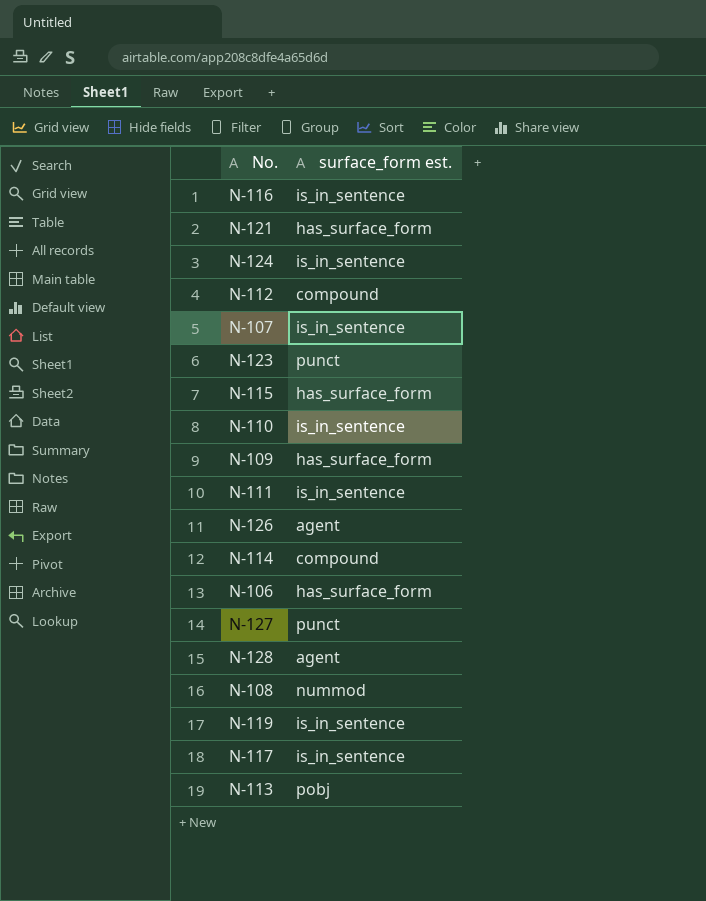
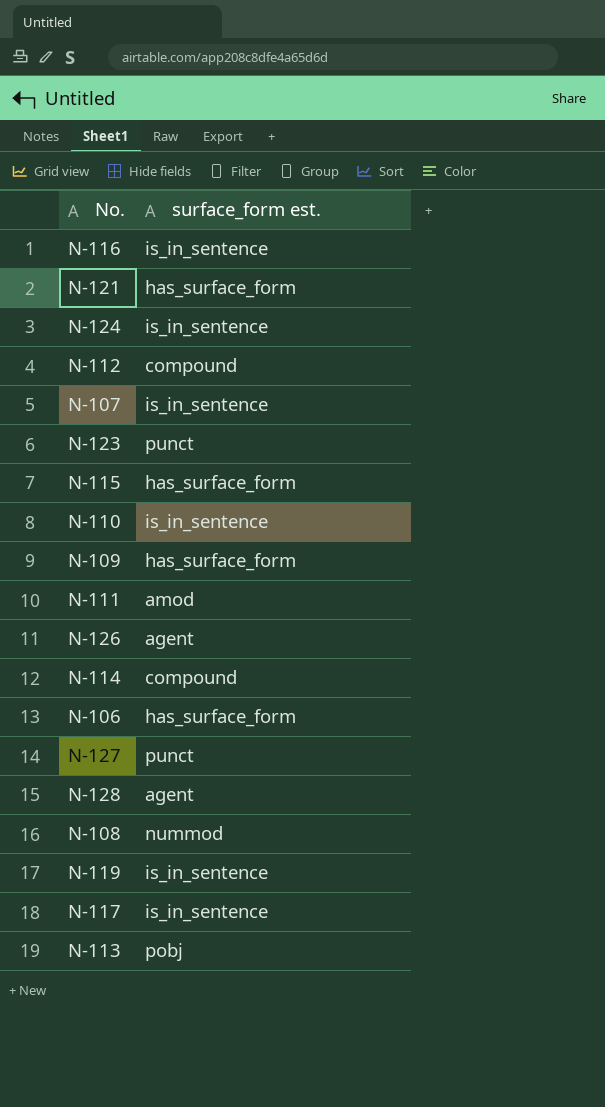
N-111 | surface_form est.: is_in_sentence -> amod

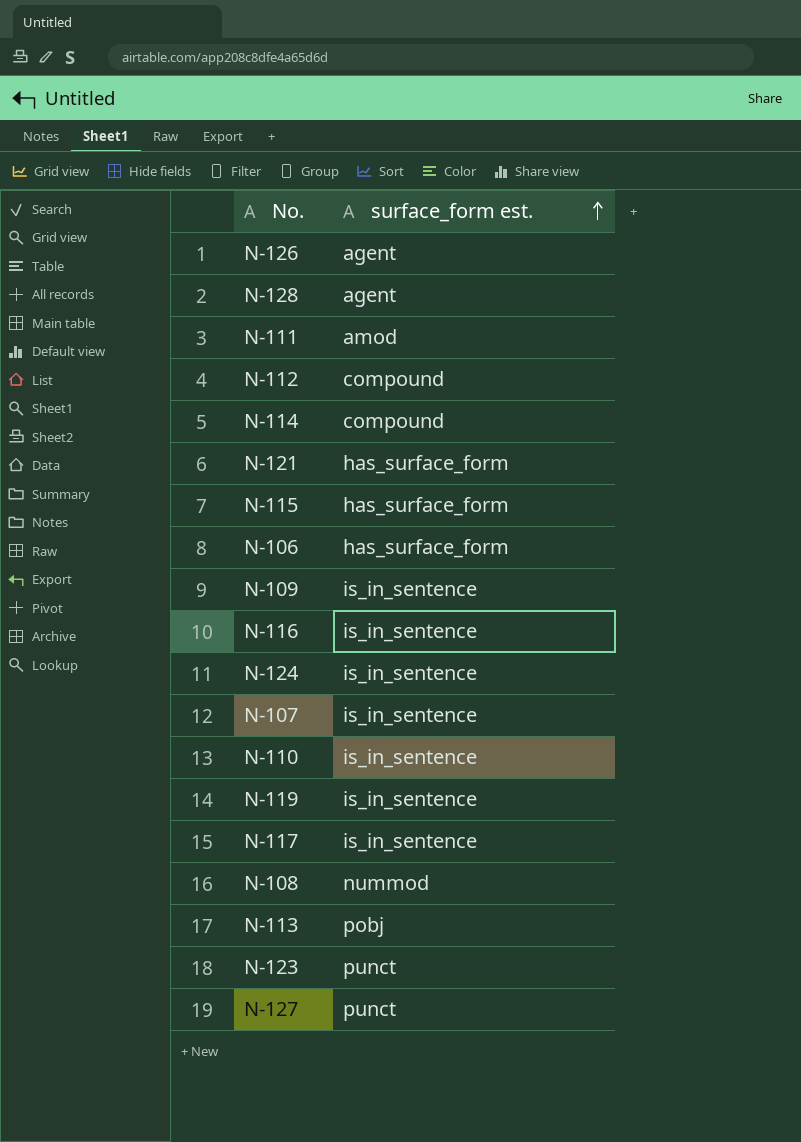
row order: none -> surface_form est. ascending
N-109 | surface_form est.: has_surface_form -> is_in_sentence

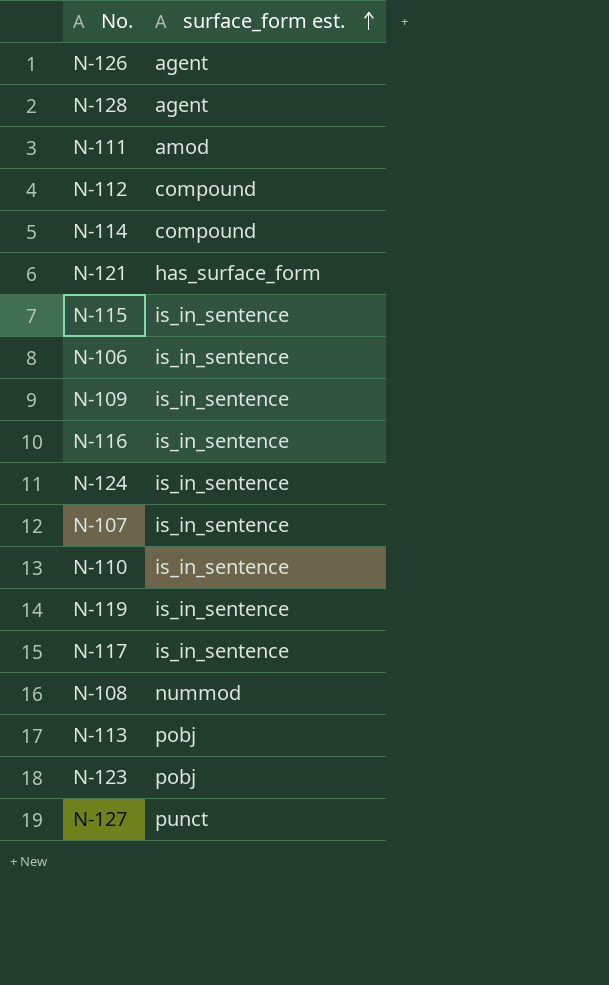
N-115 | surface_form est.: has_surface_form -> is_in_sentence
N-106 | surface_form est.: has_surface_form -> is_in_sentence
N-123 | surface_form est.: punct -> pobj

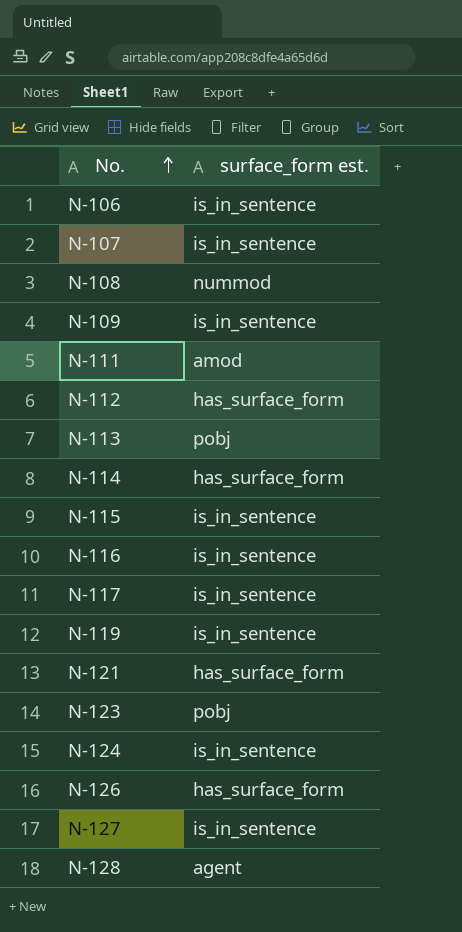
row order: surface_form est. ascending -> No. ascending
row N-110: is_in_sentence -> none
N-112 | surface_form est.: compound -> has_surface_form
N-114 | surface_form est.: compound -> has_surface_form
N-126 | surface_form est.: agent -> has_surface_form
N-127 | surface_form est.: punct -> is_in_sentence

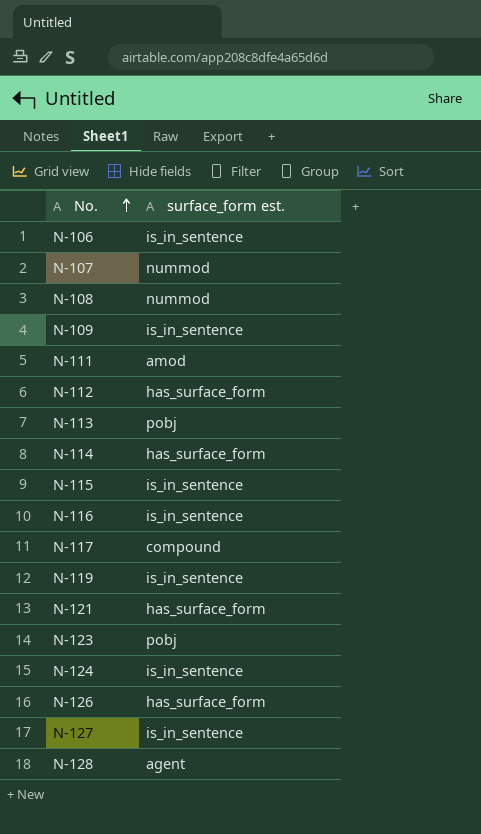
N-107 | surface_form est.: is_in_sentence -> nummod
N-117 | surface_form est.: is_in_sentence -> compound

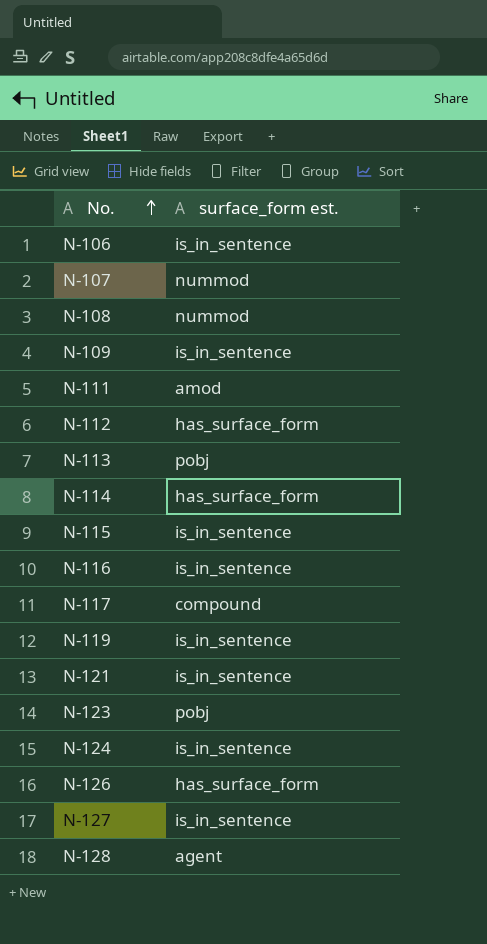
N-121 | surface_form est.: has_surface_form -> is_in_sentence

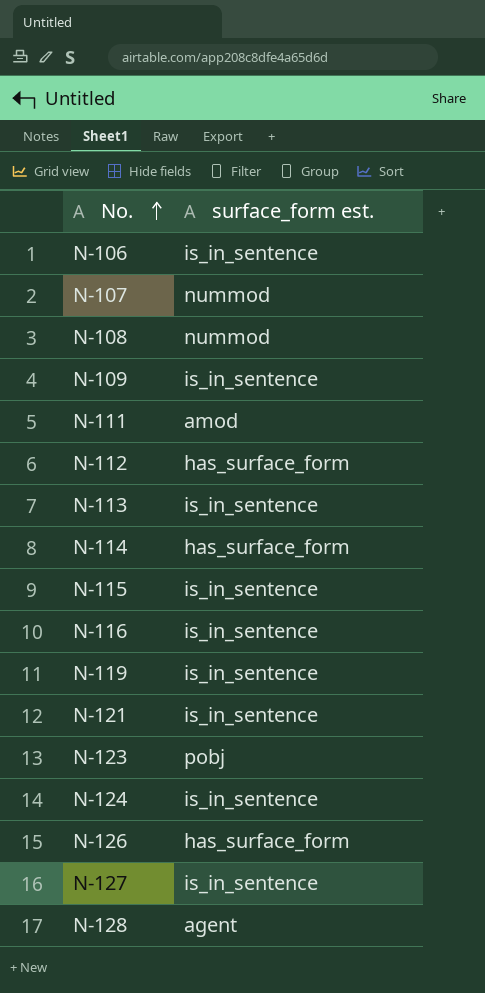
row N-117: compound -> none
N-113 | surface_form est.: pobj -> is_in_sentence

